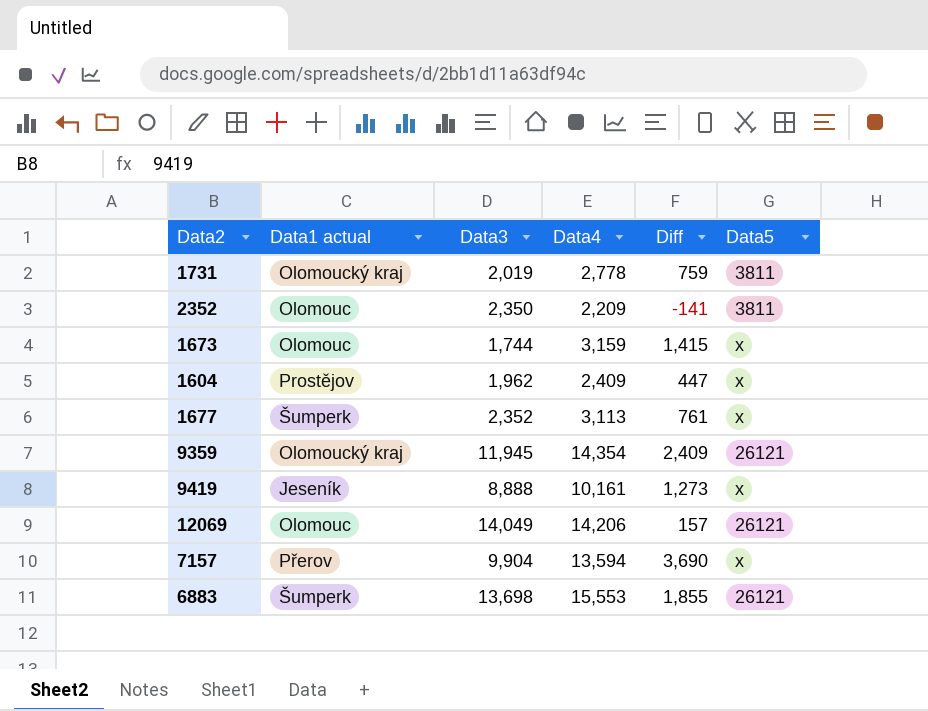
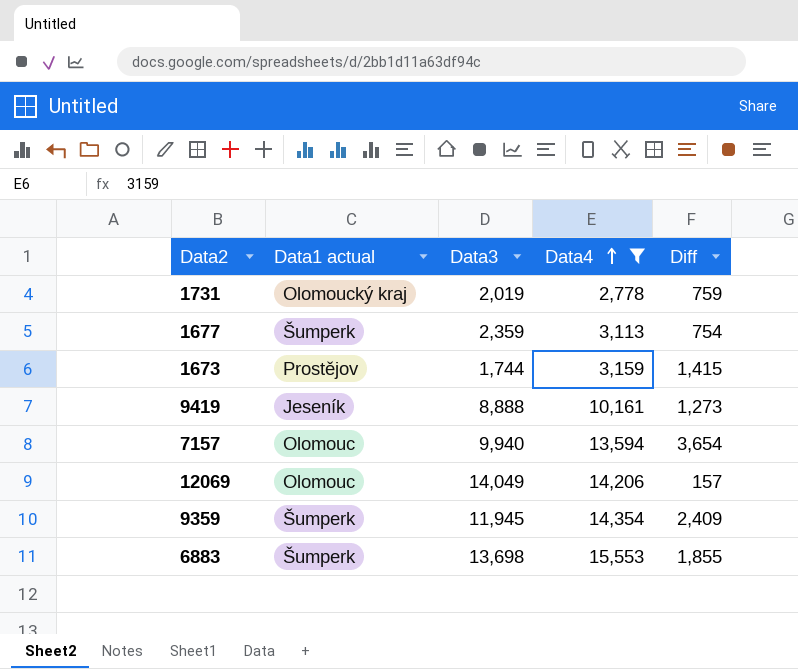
filter: none -> Data4 >= 2,778
row order: none -> Data4 ascending
column Data5 | position: 6 -> none
1677 | Data3: 2,352 -> 2,359
1677 | Diff: 761 -> 754
1673 | Data1 actual: Olomouc -> Prostějov
7157 | Data1 actual: Přerov -> Olomouc
7157 | Data3: 9,904 -> 9,940
7157 | Diff: 3,690 -> 3,654
9359 | Data1 actual: Olomoucký kraj -> Šumperk

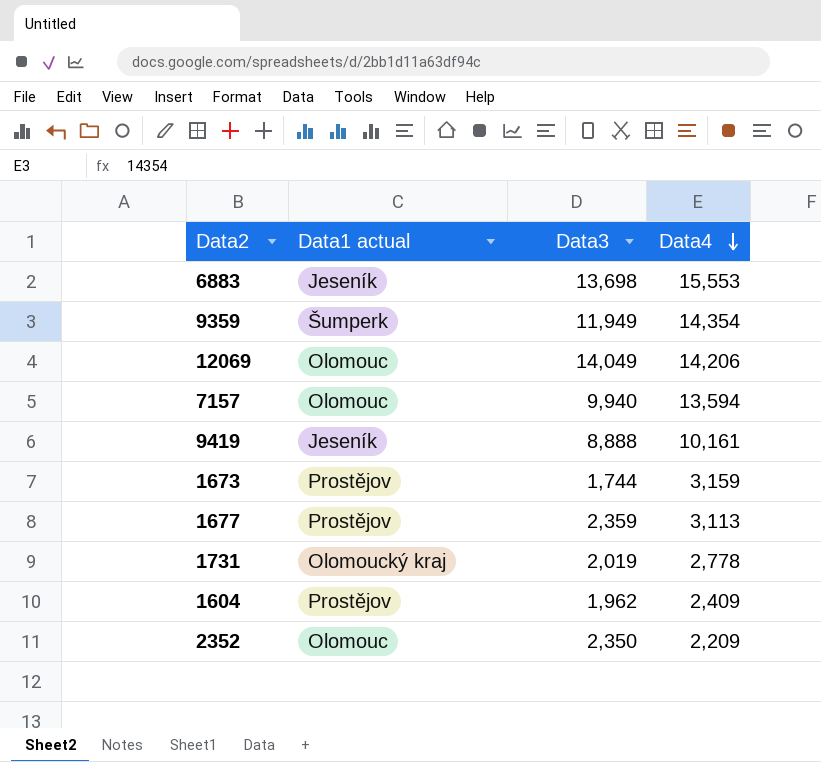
filter: Data4 >= 2,778 -> none
row order: Data4 ascending -> Data4 descending
column Diff | formula: [Data4] - [Data3] -> none
6883 | Data1 actual: Šumperk -> Jeseník
9359 | Data3: 11,945 -> 11,949
1677 | Data1 actual: Šumperk -> Prostějov

